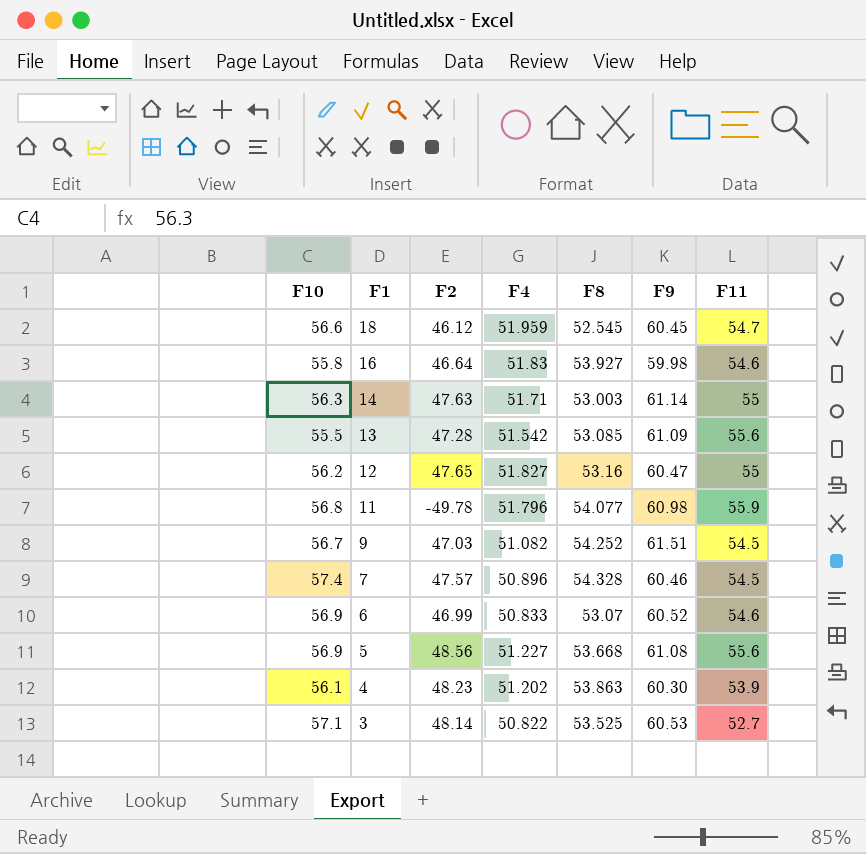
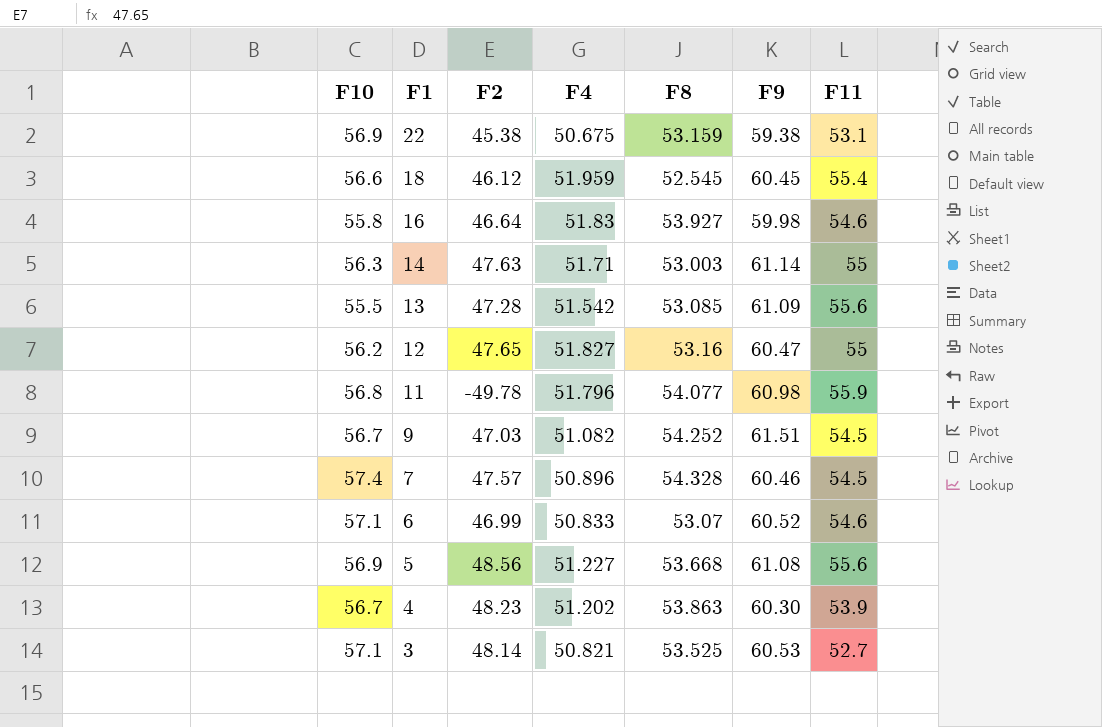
row 22: none -> 56.9 | 45.38 | 50.675 | 53.159 | 59.38 | 53.1
18 | F11: 54.7 -> 55.4
6 | F10: 56.9 -> 57.1
4 | F10: 56.1 -> 56.7
3 | F4: 50.822 -> 50.821

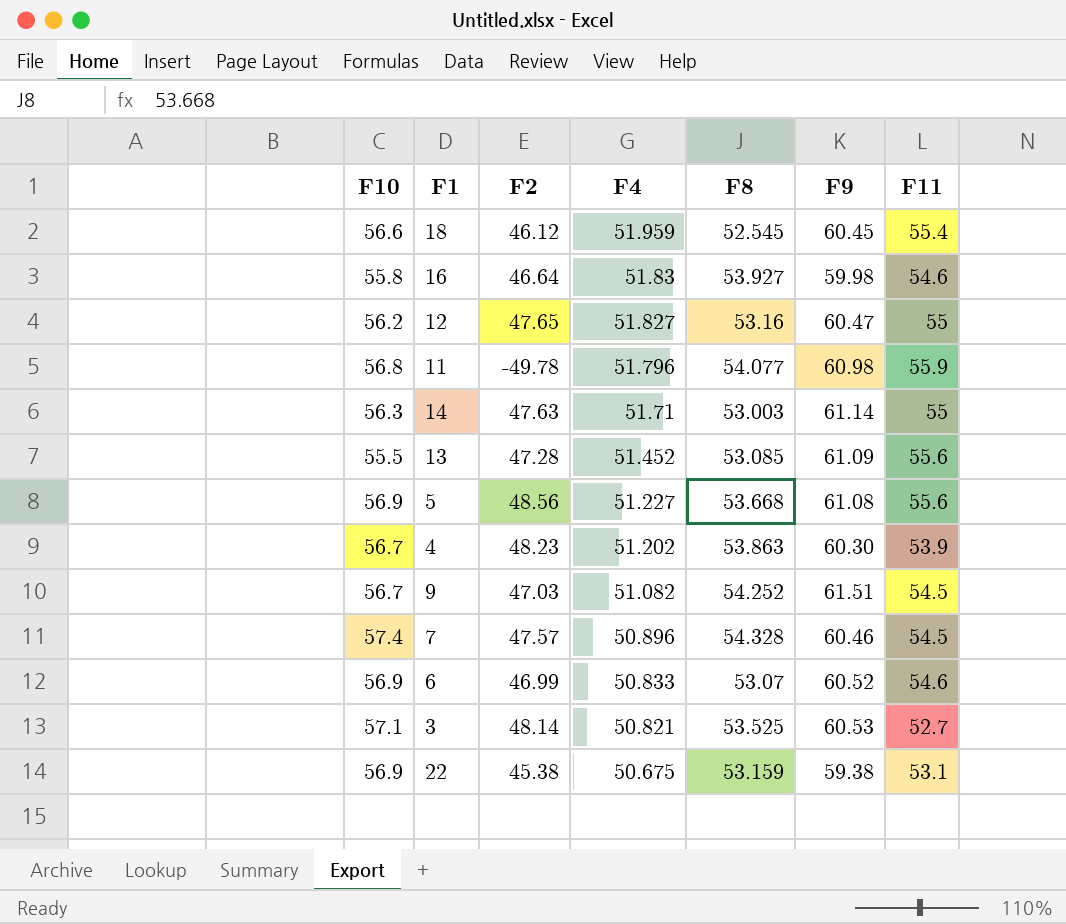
row order: F1 descending -> F4 descending
13 | F4: 51.542 -> 51.452
6 | F10: 57.1 -> 56.9

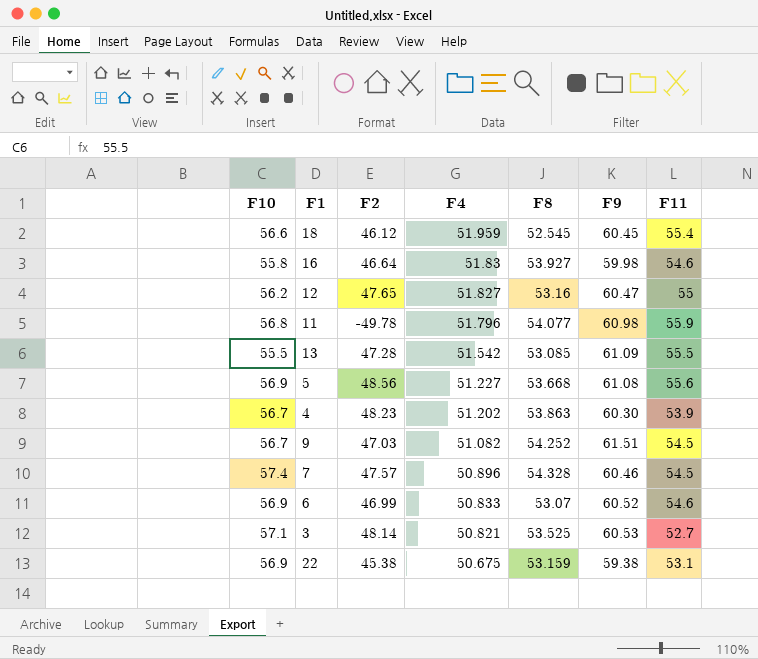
row 14: 56.3 | 47.63 | 51.71 | 53.003 | 61.14 | 55 -> none
13 | F4: 51.452 -> 51.542
13 | F11: 55.6 -> 55.5

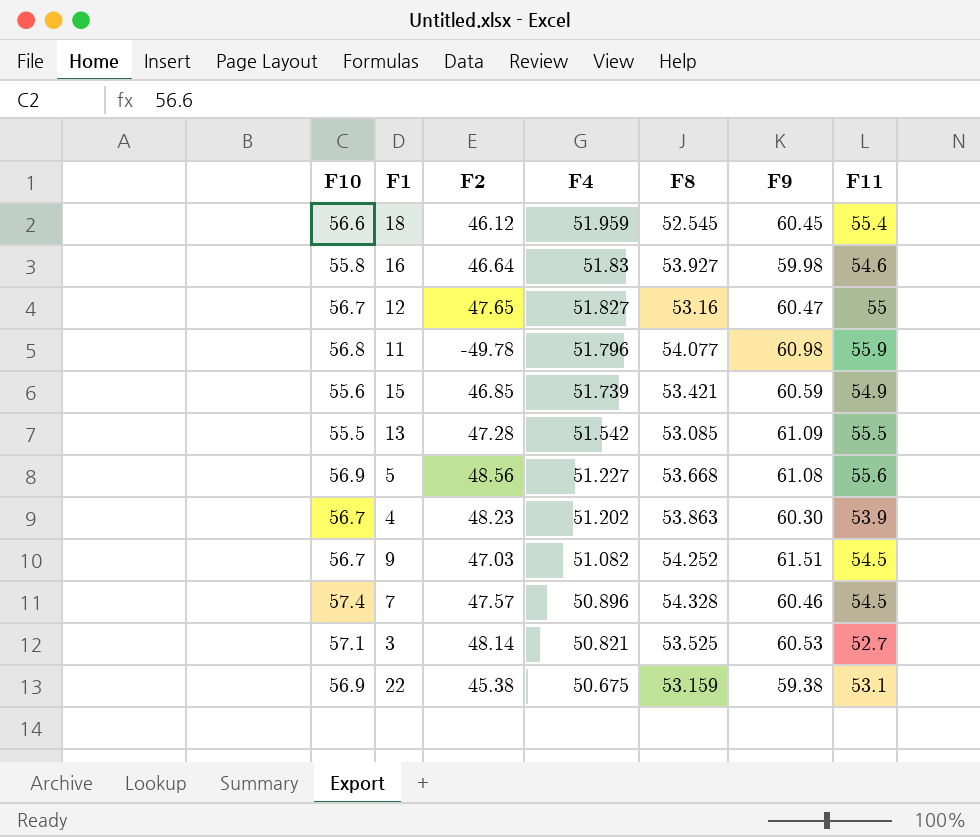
row 6: 56.9 | 46.99 | 50.833 | 53.07 | 60.52 | 54.6 -> none
12 | F10: 56.2 -> 56.7
row 15: none -> 55.6 | 46.85 | 51.739 | 53.421 | 60.59 | 54.9

